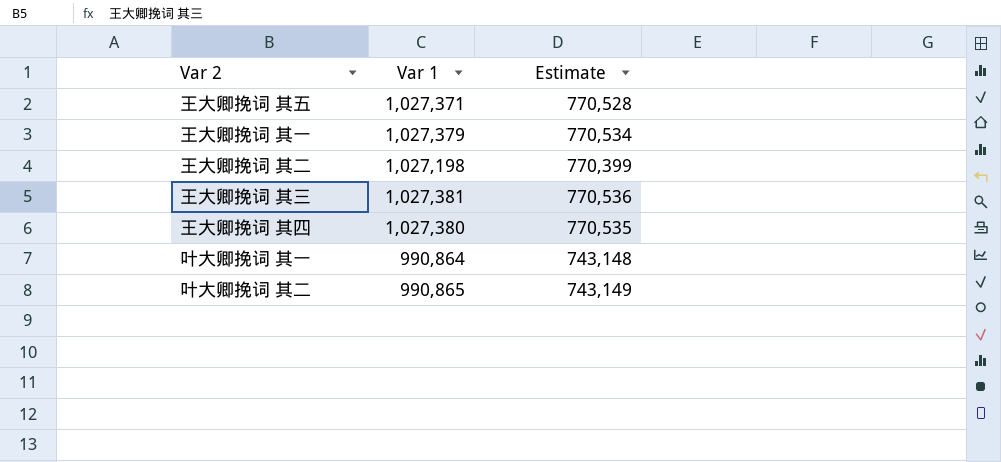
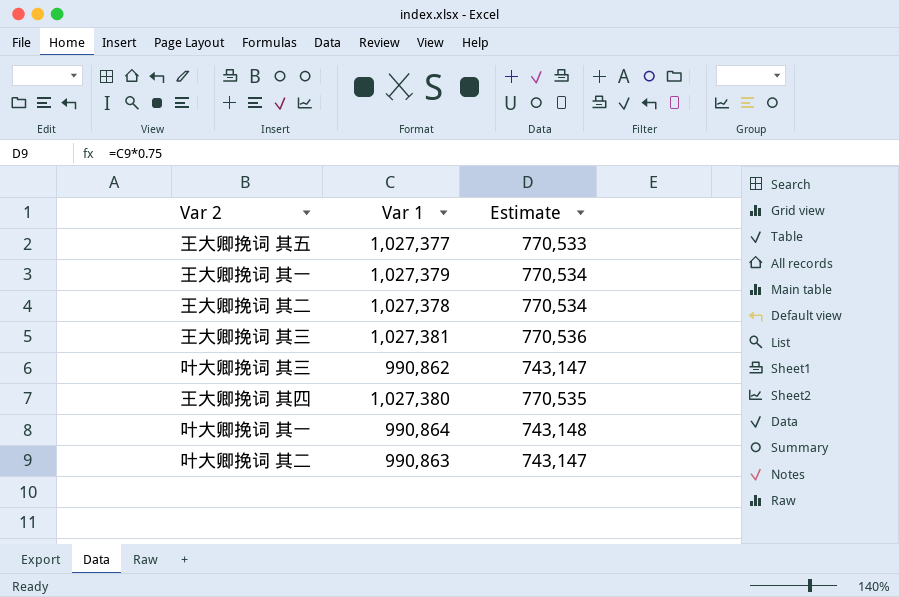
王大卿挽词 其五 | Var 1: 1,027,371 -> 1,027,377
王大卿挽词 其五 | Estimate: 770,528 -> 770,533
王大卿挽词 其二 | Var 1: 1,027,198 -> 1,027,378
王大卿挽词 其二 | Estimate: 770,399 -> 770,534
row 叶大卿挽词 其三: none -> 990,862 | 743,147
叶大卿挽词 其二 | Var 1: 990,865 -> 990,863
叶大卿挽词 其二 | Estimate: 743,149 -> 743,147

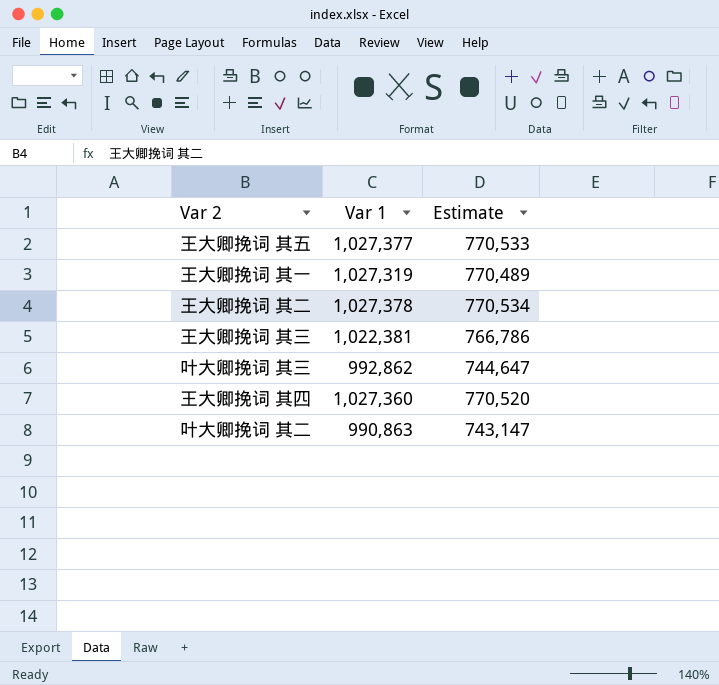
row 叶大卿挽词 其一: 990,864 | 743,148 -> none
王大卿挽词 其一 | Var 1: 1,027,379 -> 1,027,319
王大卿挽词 其一 | Estimate: 770,534 -> 770,489
王大卿挽词 其三 | Var 1: 1,027,381 -> 1,022,381
王大卿挽词 其三 | Estimate: 770,536 -> 766,786
叶大卿挽词 其三 | Var 1: 990,862 -> 992,862
叶大卿挽词 其三 | Estimate: 743,147 -> 744,647
王大卿挽词 其四 | Var 1: 1,027,380 -> 1,027,360
王大卿挽词 其四 | Estimate: 770,535 -> 770,520

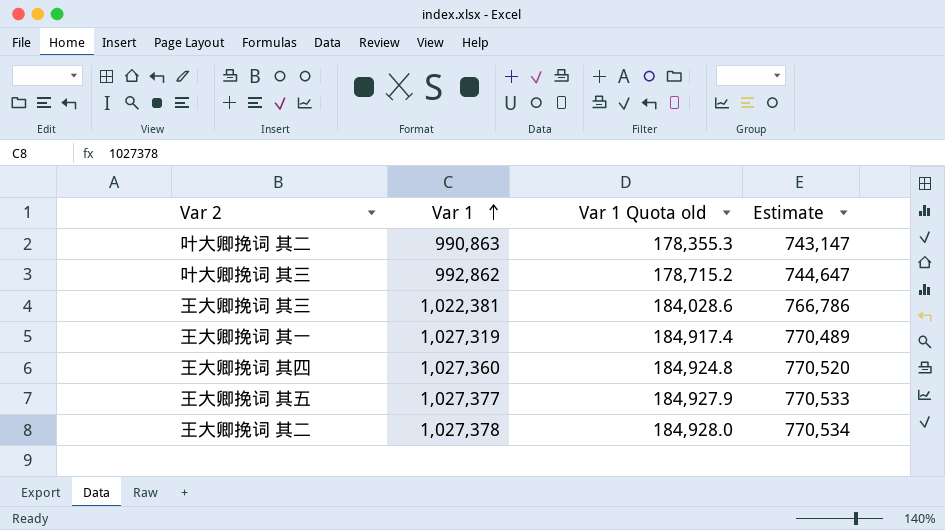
row order: none -> Var 1 ascending
column Var 1 Quota old | formula: none -> [Var 1] * 0.18

